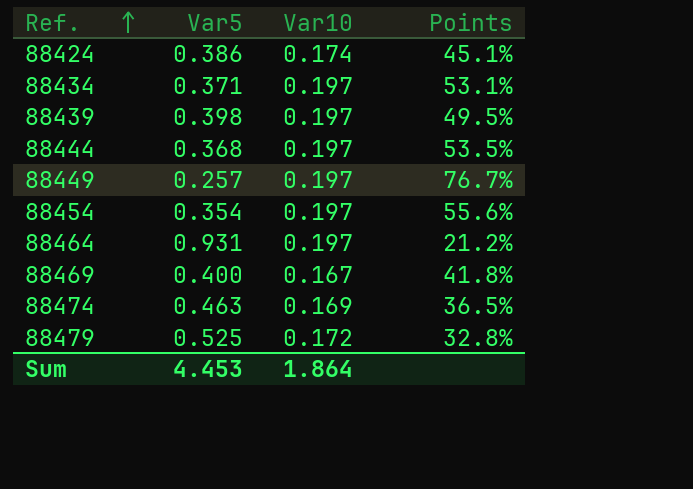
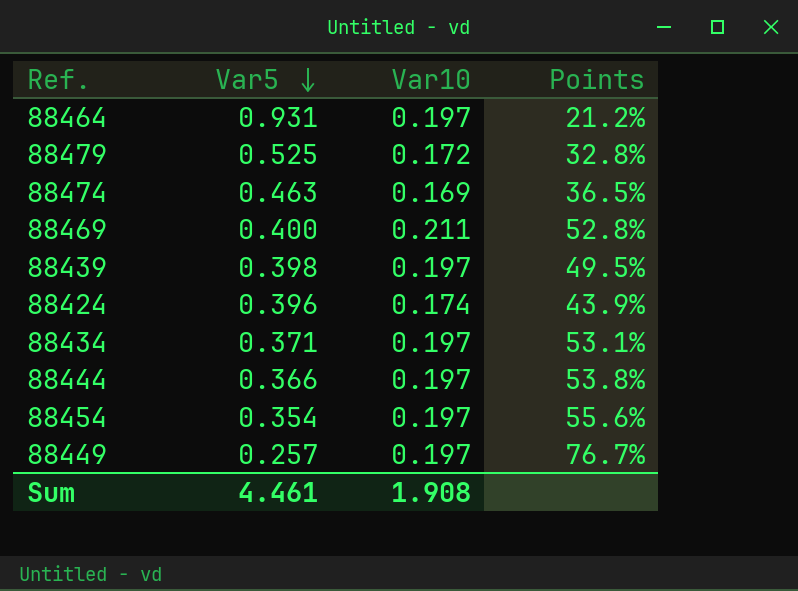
row order: Ref. ascending -> Var5 descending
88469 | Var10: 0.167 -> 0.211
88469 | Points: 41.8% -> 52.8%
88424 | Var5: 0.386 -> 0.396
88424 | Points: 45.1% -> 43.9%
88444 | Var5: 0.368 -> 0.366
88444 | Points: 53.5% -> 53.8%
Sum | Var5: 4.453 -> 4.461
Sum | Var10: 1.864 -> 1.908

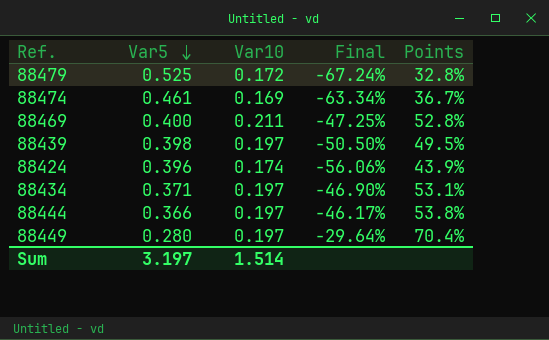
column Final | formula: none -> ([Var10] - [Var5]) / [Var5]
row 88464: 0.931 | 0.197 | 21.2% -> none
row 88454: 0.354 | 0.197 | 55.6% -> none
88474 | Var5: 0.463 -> 0.461
88474 | Points: 36.5% -> 36.7%
88449 | Var5: 0.257 -> 0.280
88449 | Points: 76.7% -> 70.4%
Sum | Var5: 4.461 -> 3.197
Sum | Var10: 1.908 -> 1.514

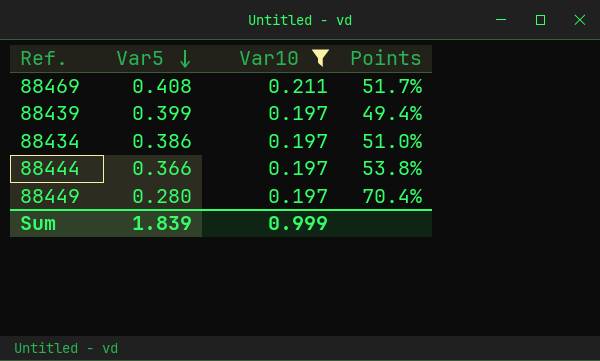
filter: none -> Var10 >= 0.197
column Final | formula: ([Var10] - [Var5]) / [Var5] -> none
88469 | Var5: 0.400 -> 0.408
88469 | Points: 52.8% -> 51.7%
88439 | Var5: 0.398 -> 0.399
88439 | Points: 49.5% -> 49.4%
88434 | Var5: 0.371 -> 0.386
88434 | Points: 53.1% -> 51.0%
Sum | Var5: 3.197 -> 1.839
Sum | Var10: 1.514 -> 0.999

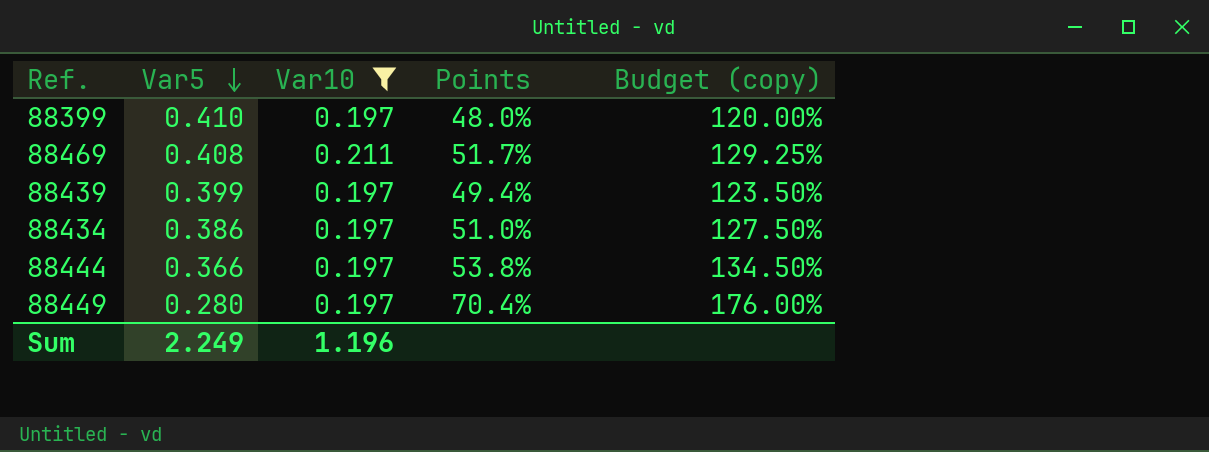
column Budget (copy) | formula: none -> [Points] * 2.5
row 88399: none -> 0.410 | 0.197 | 48.0% | 120.00%
Sum | Var5: 1.839 -> 2.249
Sum | Var10: 0.999 -> 1.196

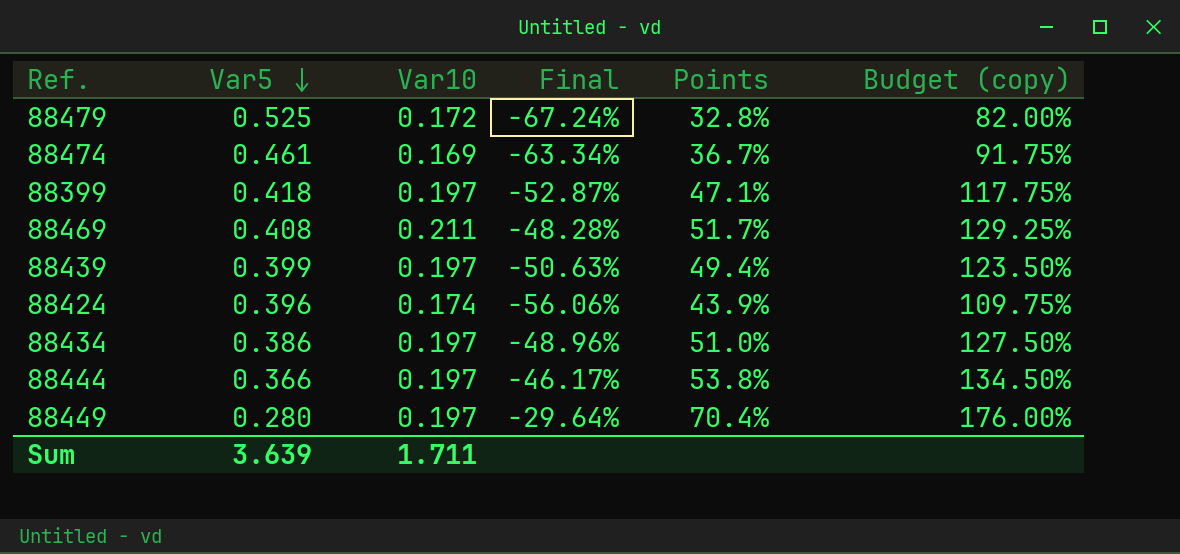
filter: Var10 >= 0.197 -> none
column Final | formula: none -> ([Var10] - [Var5]) / [Var5]
88399 | Var5: 0.410 -> 0.418
88399 | Points: 48.0% -> 47.1%
88399 | Budget (copy): 120.00% -> 117.75%
Sum | Var5: 2.249 -> 3.639
Sum | Var10: 1.196 -> 1.711

